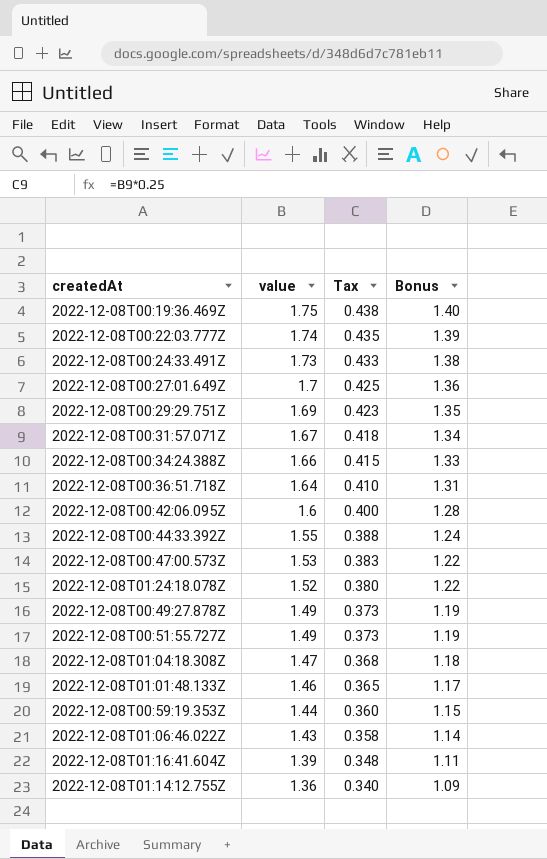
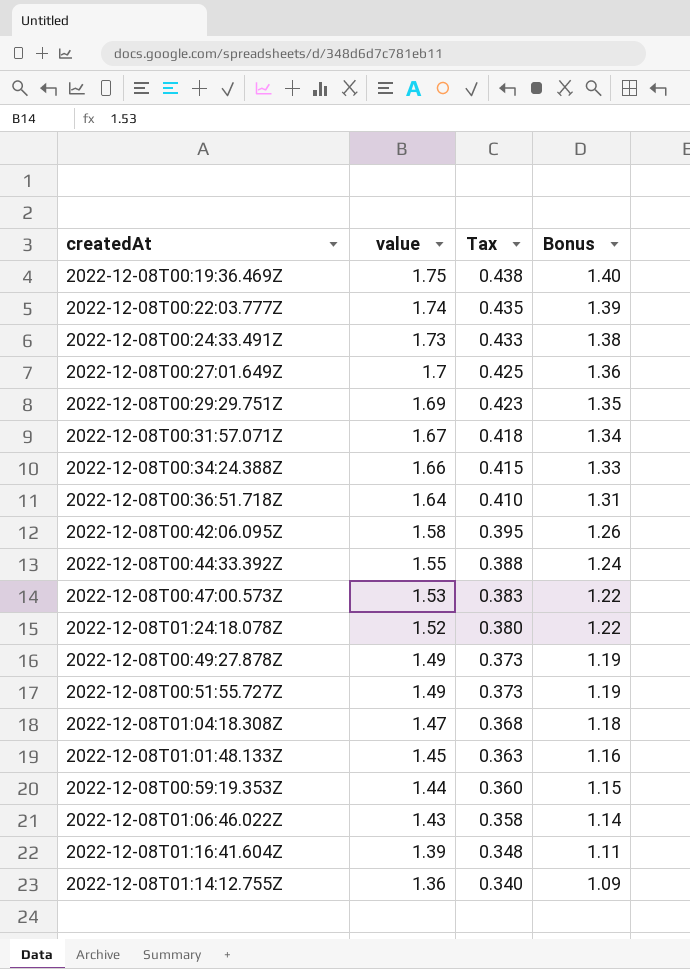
2022-12-08T00:42:06.095Z | value: 1.6 -> 1.58
2022-12-08T00:42:06.095Z | Tax: 0.400 -> 0.395
2022-12-08T00:42:06.095Z | Bonus: 1.28 -> 1.26
2022-12-08T01:01:48.133Z | value: 1.46 -> 1.45
2022-12-08T01:01:48.133Z | Tax: 0.365 -> 0.363
2022-12-08T01:01:48.133Z | Bonus: 1.17 -> 1.16

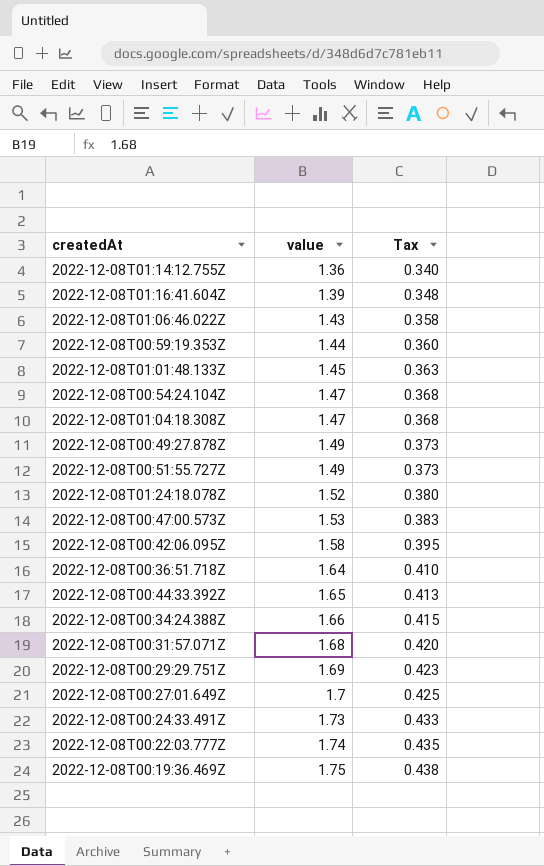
row order: value descending -> value ascending
column Bonus | formula: [value] * 0.8 -> none
row 2022-12-08T00:54:24.104Z: none -> 1.47 | 0.368
2022-12-08T00:44:33.392Z | value: 1.55 -> 1.65
2022-12-08T00:44:33.392Z | Tax: 0.388 -> 0.413
2022-12-08T00:31:57.071Z | value: 1.67 -> 1.68
2022-12-08T00:31:57.071Z | Tax: 0.418 -> 0.420

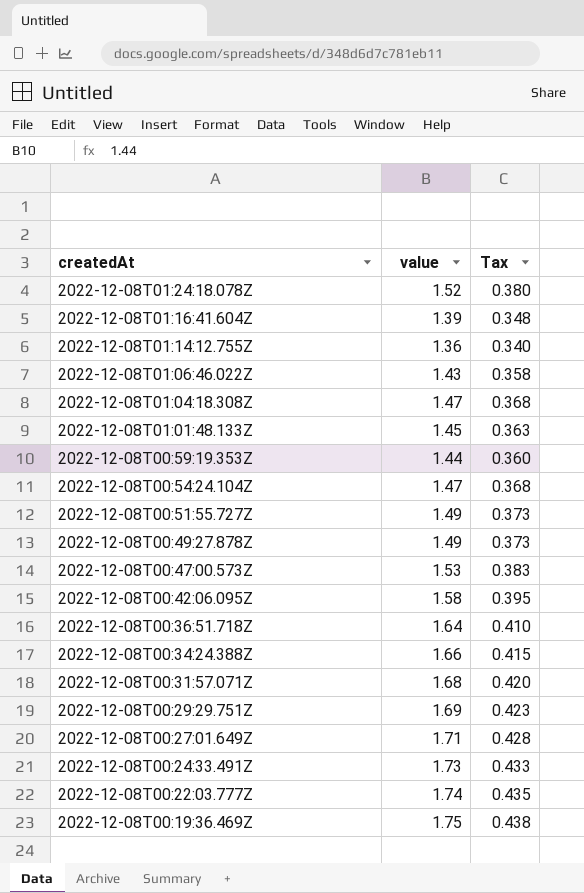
row order: value ascending -> createdAt descending
row 2022-12-08T00:44:33.392Z: 1.65 | 0.413 -> none
2022-12-08T00:27:01.649Z | value: 1.7 -> 1.71
2022-12-08T00:27:01.649Z | Tax: 0.425 -> 0.428

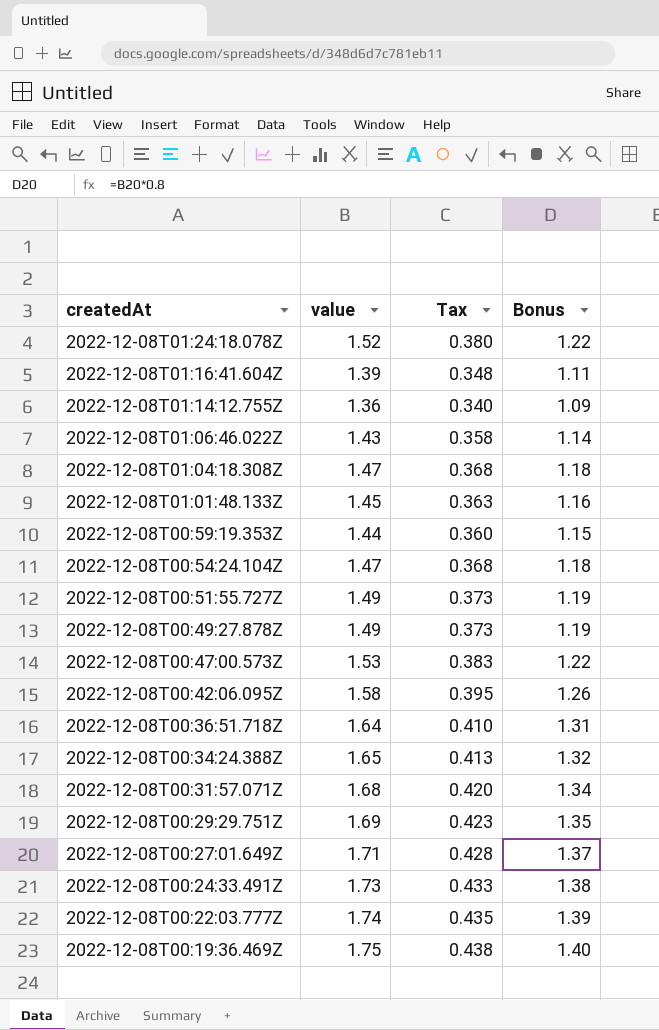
column Bonus | formula: none -> [value] * 0.8
2022-12-08T00:34:24.388Z | value: 1.66 -> 1.65
2022-12-08T00:34:24.388Z | Tax: 0.415 -> 0.413

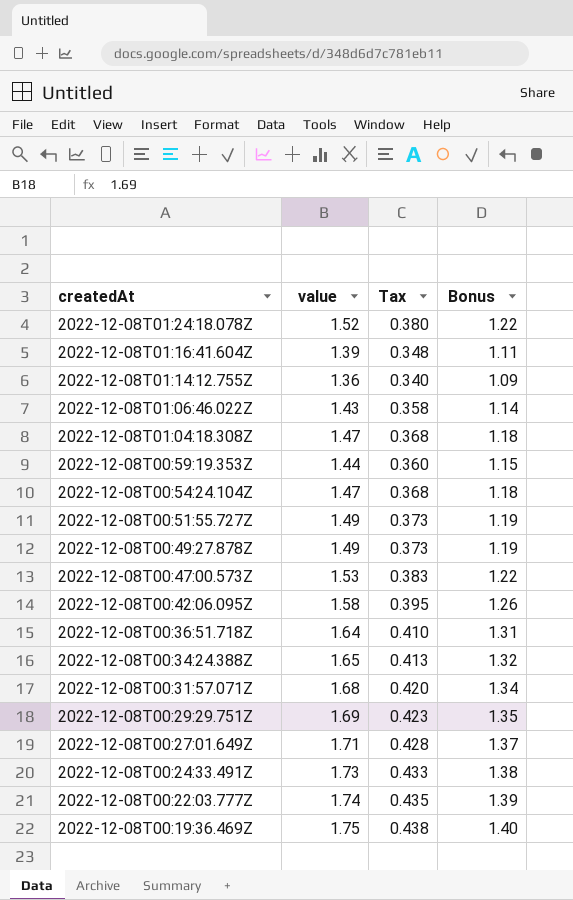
row 2022-12-08T01:01:48.133Z: 1.45 | 0.363 | 1.16 -> none

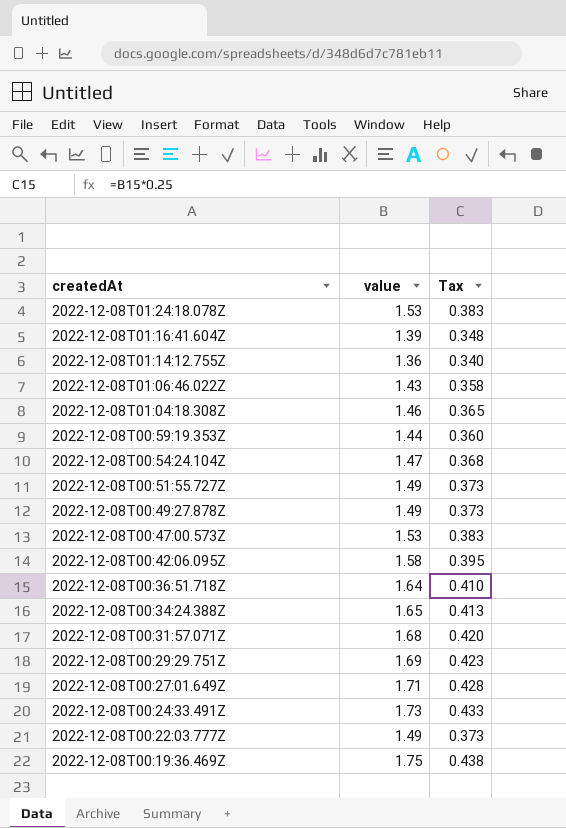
column Bonus | formula: [value] * 0.8 -> none
2022-12-08T01:24:18.078Z | value: 1.52 -> 1.53
2022-12-08T01:24:18.078Z | Tax: 0.380 -> 0.383
2022-12-08T01:04:18.308Z | value: 1.47 -> 1.46
2022-12-08T01:04:18.308Z | Tax: 0.368 -> 0.365
2022-12-08T00:22:03.777Z | value: 1.74 -> 1.49
2022-12-08T00:22:03.777Z | Tax: 0.435 -> 0.373

